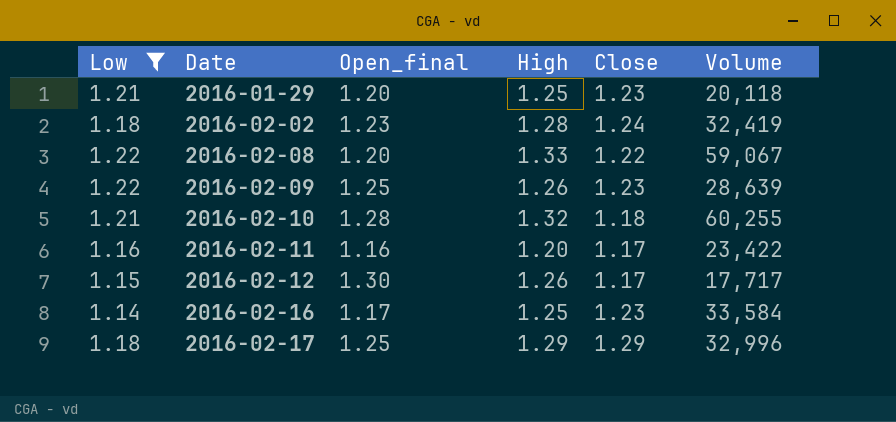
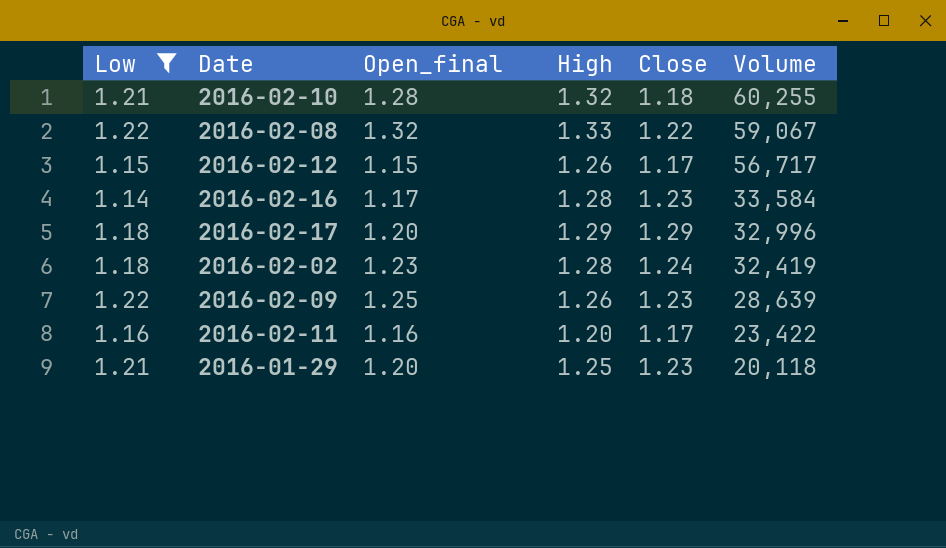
row order: Date ascending -> Volume descending
2016-02-08 | Open_final: 1.20 -> 1.32
2016-02-12 | Open_final: 1.30 -> 1.15
2016-02-12 | Volume: 17,717 -> 56,717
2016-02-16 | High: 1.25 -> 1.28
2016-02-17 | Open_final: 1.25 -> 1.20

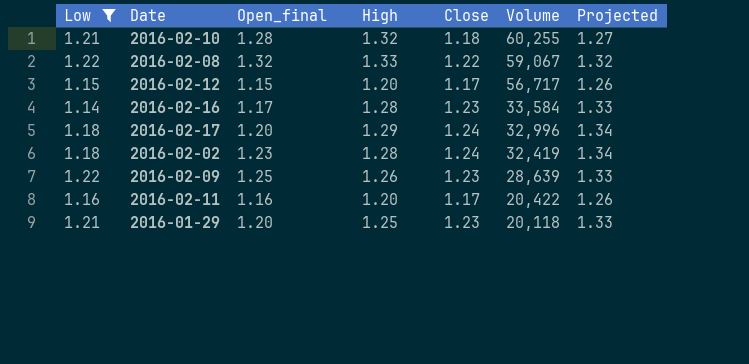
column Projected | formula: none -> [Close] * 1.08
2016-02-12 | High: 1.26 -> 1.20
2016-02-17 | Close: 1.29 -> 1.24
2016-02-11 | Volume: 23,422 -> 20,422

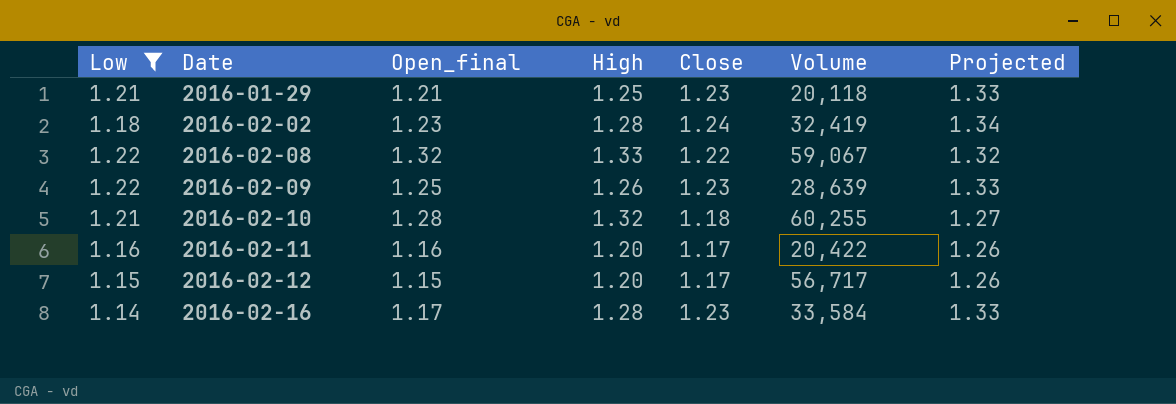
row order: Volume descending -> Date ascending
row 2016-02-17: 1.18 | 1.20 | 1.29 | 1.24 | 32,996 | 1.34 -> none
2016-01-29 | Open_final: 1.20 -> 1.21

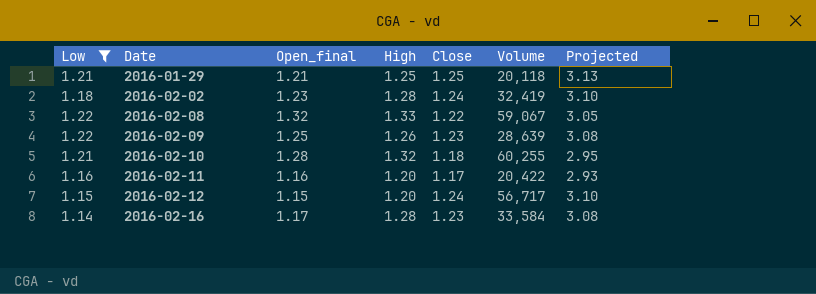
column Projected | formula: [Close] * 1.08 -> [Close] * 2.5
2016-01-29 | Close: 1.23 -> 1.25
2016-02-12 | Close: 1.17 -> 1.24

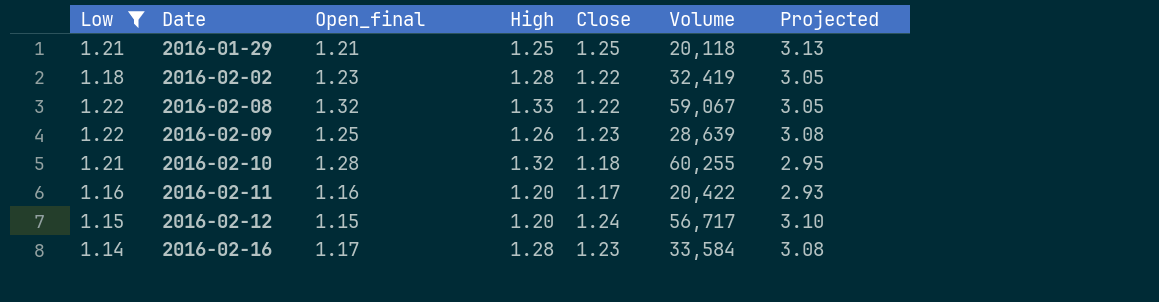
2016-02-02 | Close: 1.24 -> 1.22
2016-02-02 | Projected: 3.10 -> 3.05

